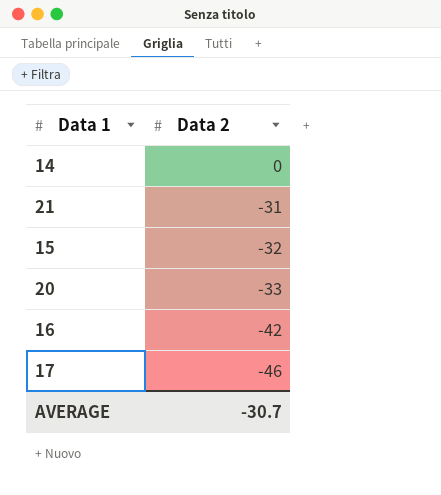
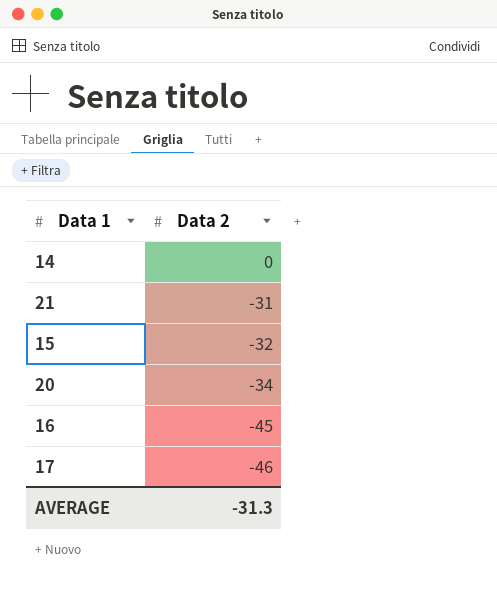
20 | Data 2: -33 -> -34
16 | Data 2: -42 -> -45
AVERAGE | Data 2: -30.7 -> -31.3

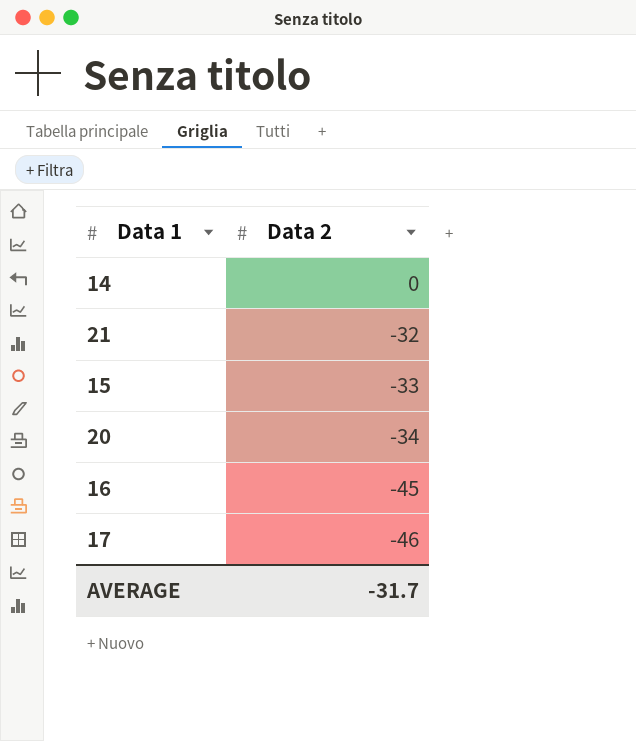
21 | Data 2: -31 -> -32
15 | Data 2: -32 -> -33
AVERAGE | Data 2: -31.3 -> -31.7

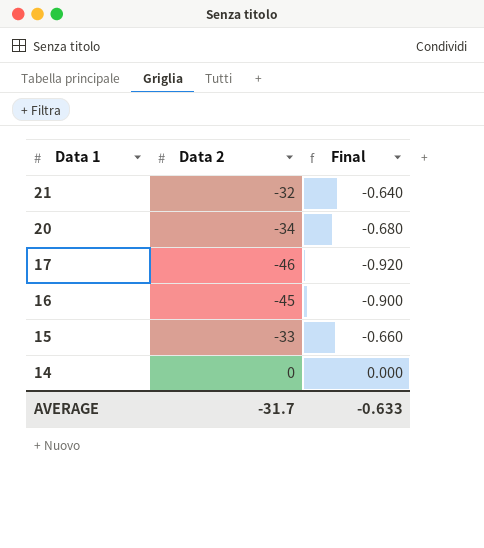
row order: Data 2 descending -> Data 1 descending
column Final | formula: none -> [Data 2] * 0.02

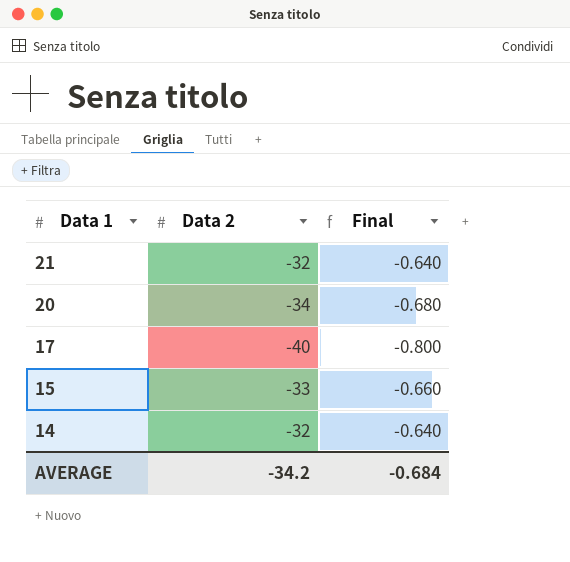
row 16: -45 | -0.900 -> none
17 | Data 2: -46 -> -40
17 | Final: -0.920 -> -0.800
14 | Data 2: 0 -> -32
14 | Final: 0.000 -> -0.640
AVERAGE | Data 2: -31.7 -> -34.2
AVERAGE | Final: -0.633 -> -0.684

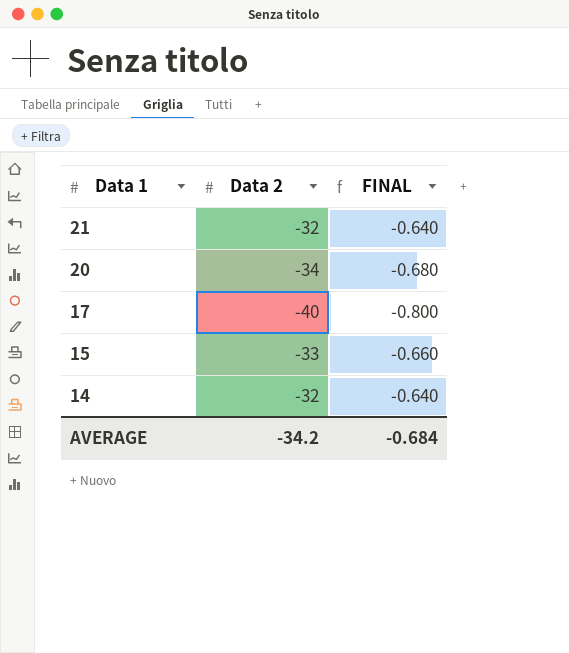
column name: Final -> FINAL

